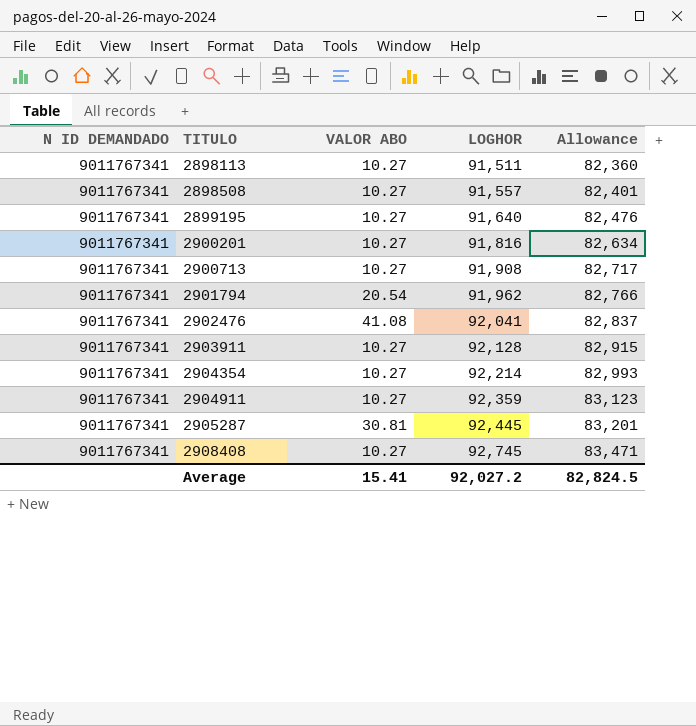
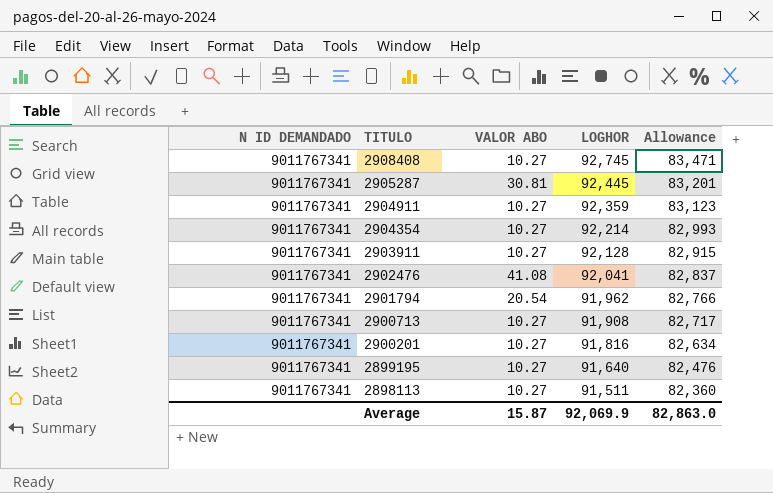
row order: TITULO ascending -> TITULO descending
row 2898508: 9011767341 | 10.27 | 91,557 | 82,401 -> none
Average | VALOR ABO: 15.41 -> 15.87
Average | LOGHOR: 92,027.2 -> 92,069.9
Average | Allowance: 82,824.5 -> 82,863.0

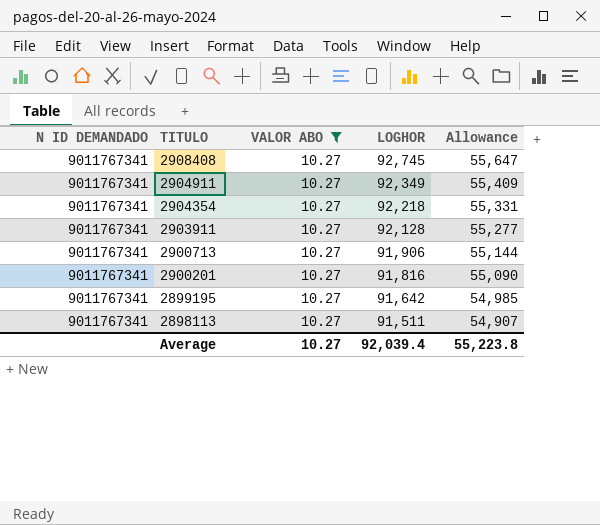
filter: none -> VALOR ABO = 10.27
column Allowance | formula: [LOGHOR] * 0.9 -> [LOGHOR] * 0.6
2904911 | LOGHOR: 92,359 -> 92,349
2904354 | LOGHOR: 92,214 -> 92,218
2900713 | LOGHOR: 91,908 -> 91,906
2899195 | LOGHOR: 91,640 -> 91,642
Average | VALOR ABO: 15.87 -> 10.27
Average | LOGHOR: 92,069.9 -> 92,039.4
Average | Allowance: 82,863.0 -> 55,223.8

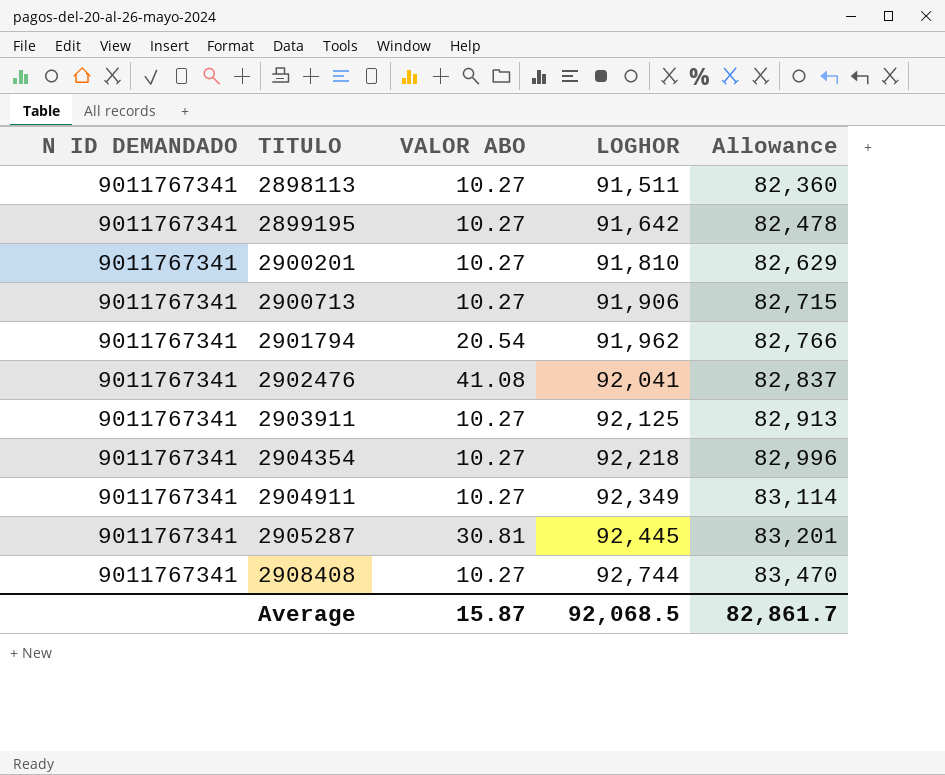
filter: VALOR ABO = 10.27 -> none
row order: TITULO descending -> TITULO ascending
column Allowance | formula: [LOGHOR] * 0.6 -> [LOGHOR] * 0.9
2900201 | LOGHOR: 91,816 -> 91,810
2903911 | LOGHOR: 92,128 -> 92,125
2908408 | LOGHOR: 92,745 -> 92,744
Average | VALOR ABO: 10.27 -> 15.87
Average | LOGHOR: 92,039.4 -> 92,068.5
Average | Allowance: 55,223.8 -> 82,861.7

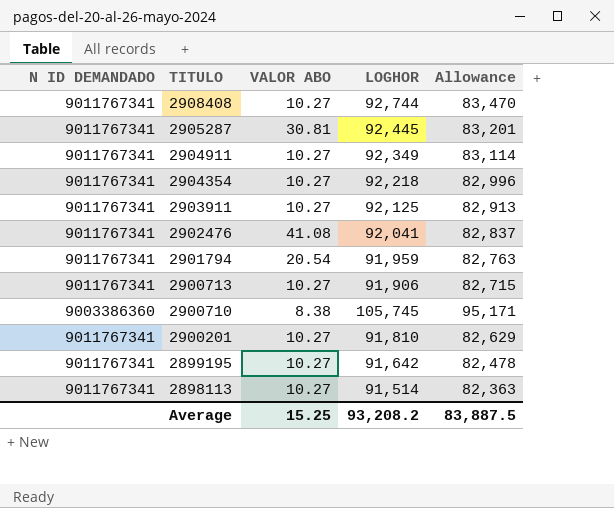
row order: TITULO ascending -> TITULO descending
2901794 | LOGHOR: 91,962 -> 91,959
2901794 | Allowance: 82,766 -> 82,763
row 2900710: none -> 9003386360 | 8.38 | 105,745 | 95,171
2898113 | LOGHOR: 91,511 -> 91,514
2898113 | Allowance: 82,360 -> 82,363
Average | VALOR ABO: 15.87 -> 15.25
Average | LOGHOR: 92,068.5 -> 93,208.2
Average | Allowance: 82,861.7 -> 83,887.5

